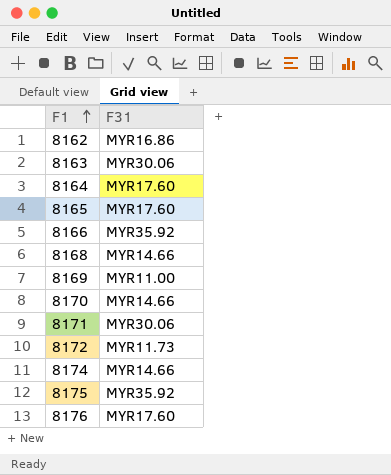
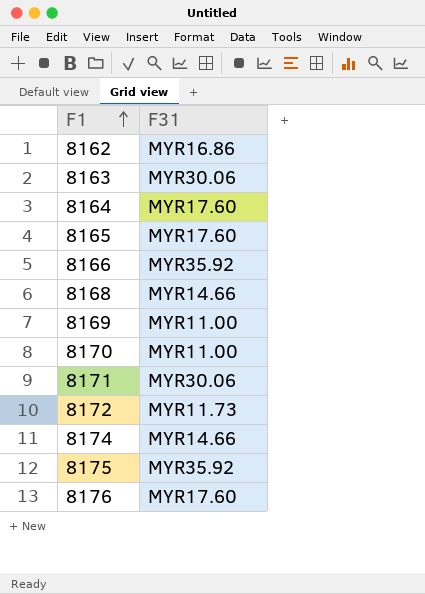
8170 | F31: MYR14.66 -> MYR11.00

